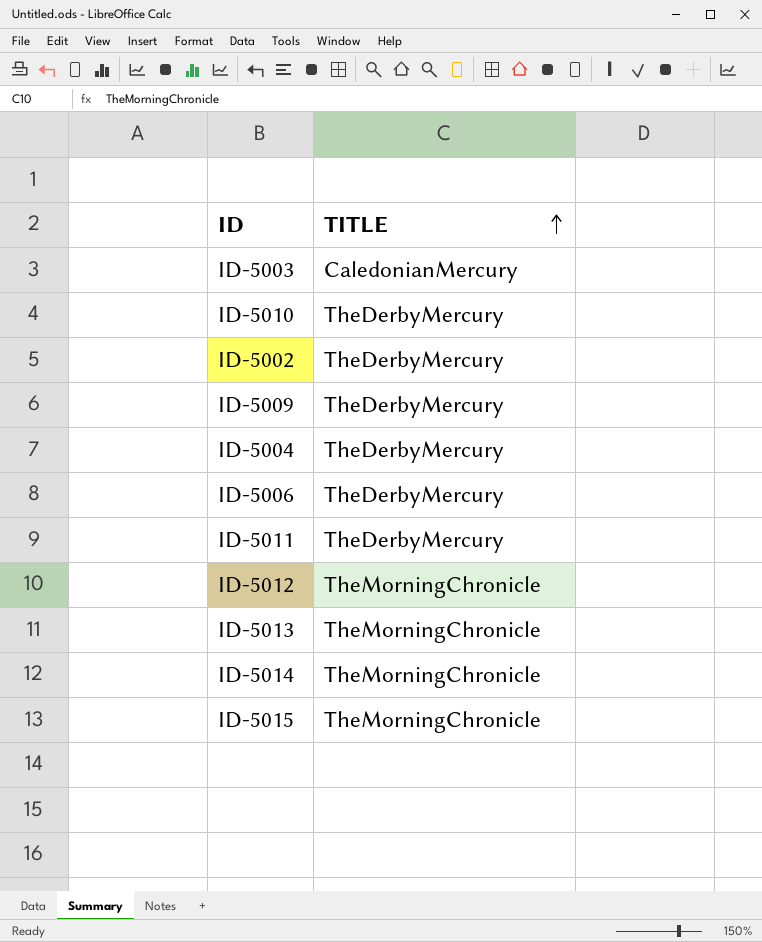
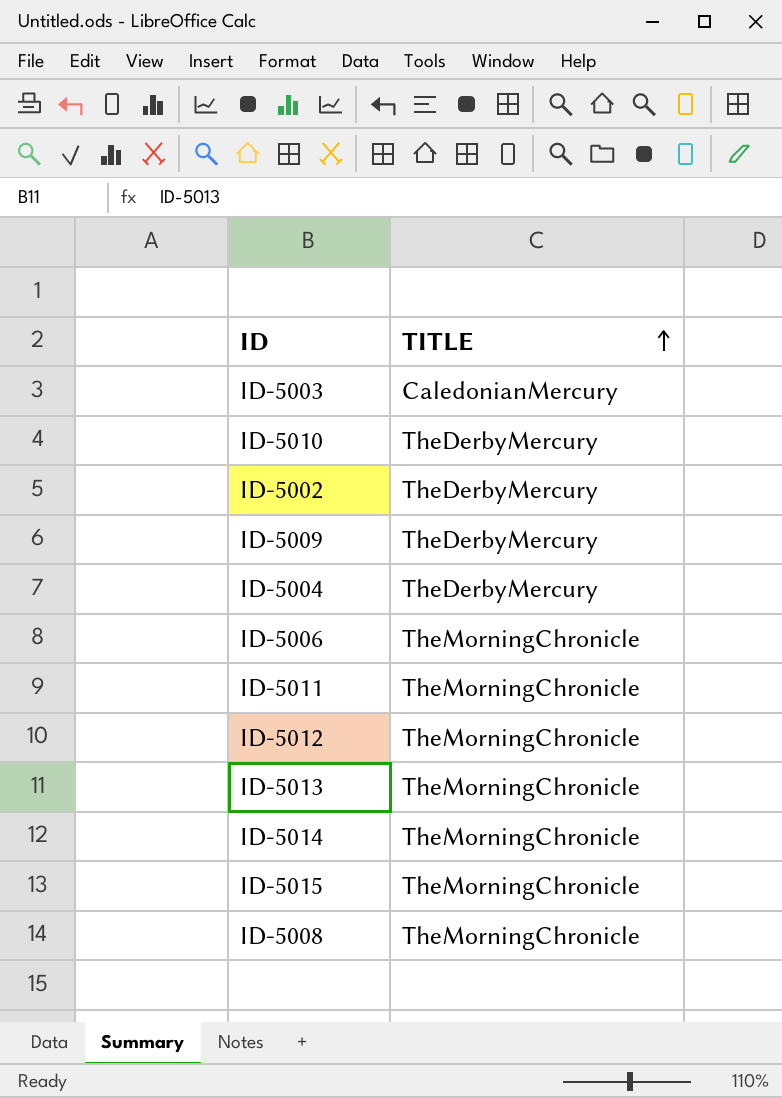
ID-5006 | TITLE: TheDerbyMercury -> TheMorningChronicle
ID-5011 | TITLE: TheDerbyMercury -> TheMorningChronicle
row ID-5008: none -> TheMorningChronicle

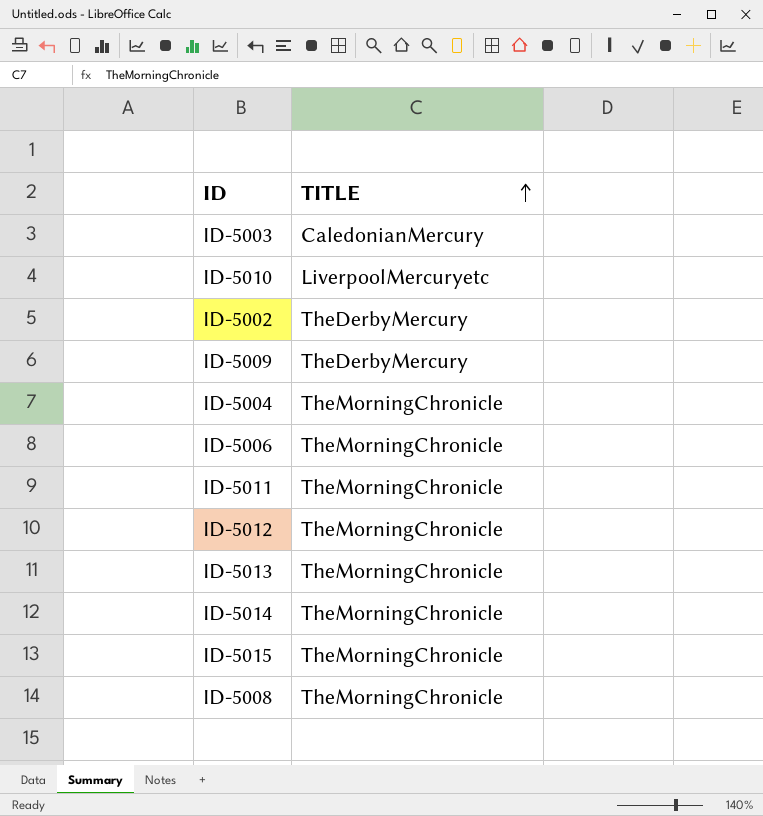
ID-5010 | TITLE: TheDerbyMercury -> LiverpoolMercuryetc
ID-5004 | TITLE: TheDerbyMercury -> TheMorningChronicle

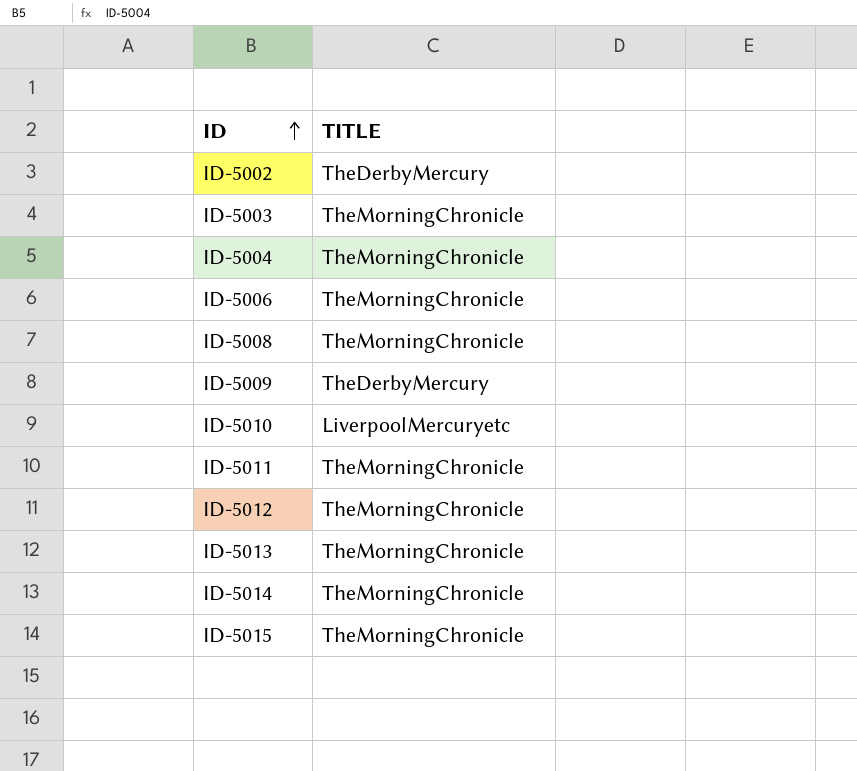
row order: TITLE ascending -> ID ascending
ID-5003 | TITLE: CaledonianMercury -> TheMorningChronicle

